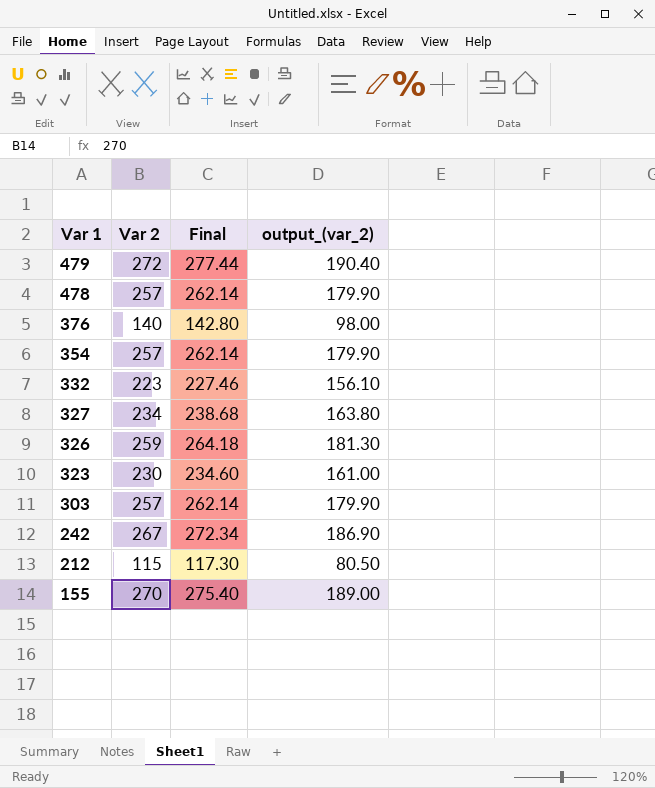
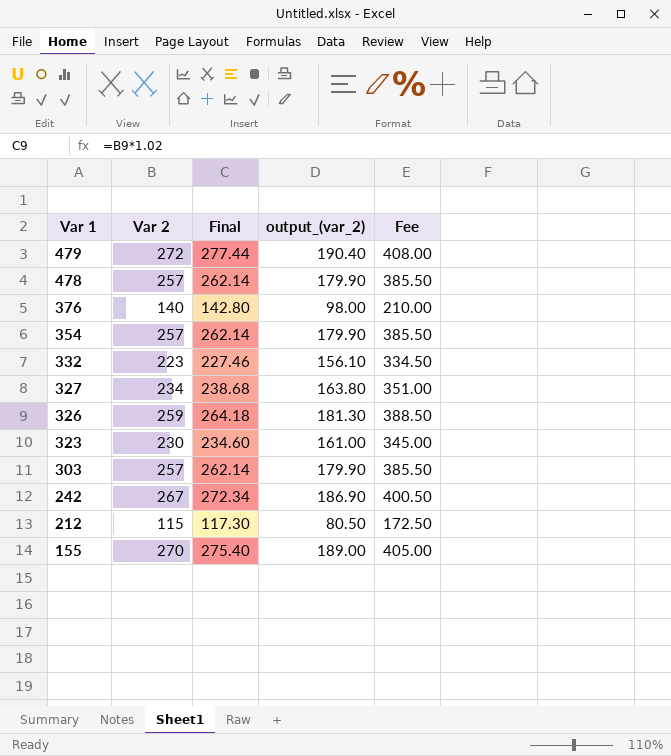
column Fee | formula: none -> [Var 2] * 1.5

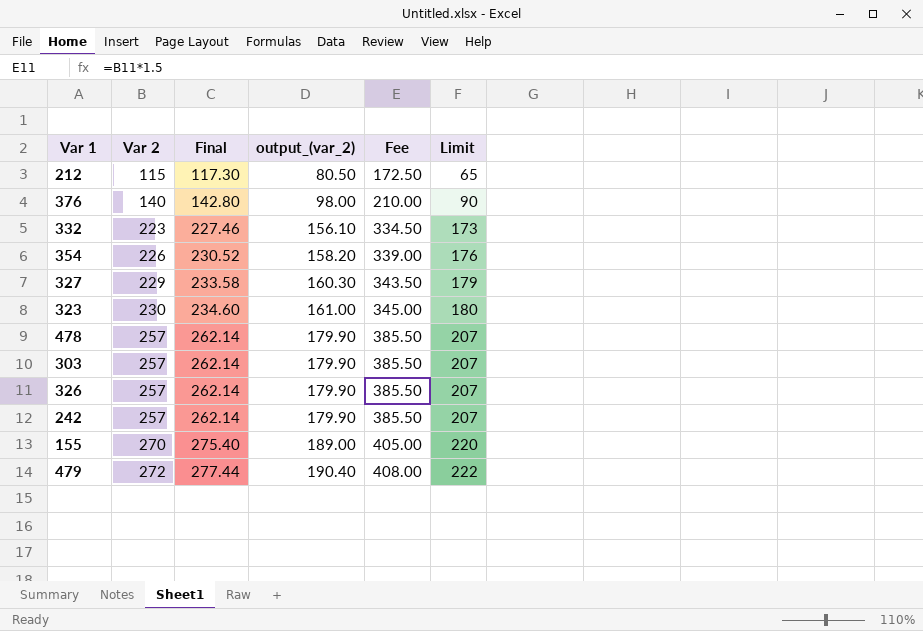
row order: Var 1 descending -> Var 2 ascending
column Limit | formula: none -> [Var 2] - 50
354 | Var 2: 257 -> 226
354 | Final: 262.14 -> 230.52
354 | output_(var_2): 179.90 -> 158.20
354 | Fee: 385.50 -> 339.00
327 | Var 2: 234 -> 229
327 | Final: 238.68 -> 233.58
327 | output_(var_2): 163.80 -> 160.30
327 | Fee: 351.00 -> 343.50
326 | Var 2: 259 -> 257
326 | Final: 264.18 -> 262.14
326 | output_(var_2): 181.30 -> 179.90
326 | Fee: 388.50 -> 385.50
242 | Var 2: 267 -> 257
242 | Final: 272.34 -> 262.14
242 | output_(var_2): 186.90 -> 179.90
242 | Fee: 400.50 -> 385.50

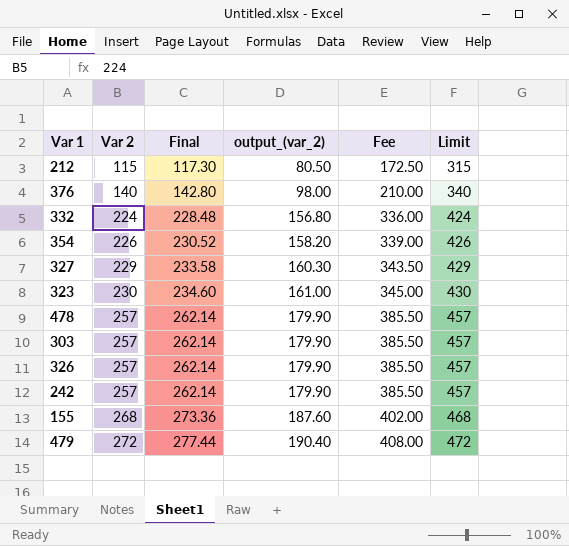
column Limit | formula: [Var 2] - 50 -> [Var 2] + 200
332 | Var 2: 223 -> 224
332 | Final: 227.46 -> 228.48
332 | output_(var_2): 156.10 -> 156.80
332 | Fee: 334.50 -> 336.00
155 | Var 2: 270 -> 268
155 | Final: 275.40 -> 273.36
155 | output_(var_2): 189.00 -> 187.60
155 | Fee: 405.00 -> 402.00

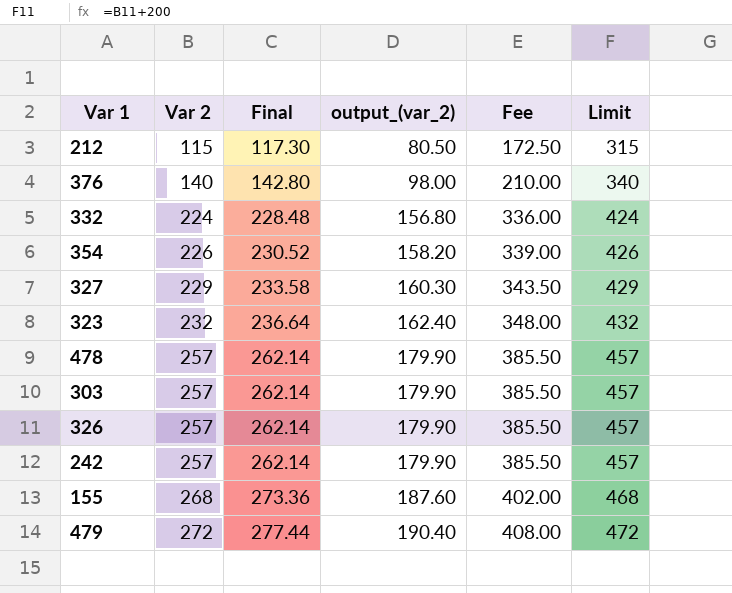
323 | Var 2: 230 -> 232
323 | Final: 234.60 -> 236.64
323 | output_(var_2): 161.00 -> 162.40
323 | Fee: 345.00 -> 348.00
323 | Limit: 430 -> 432

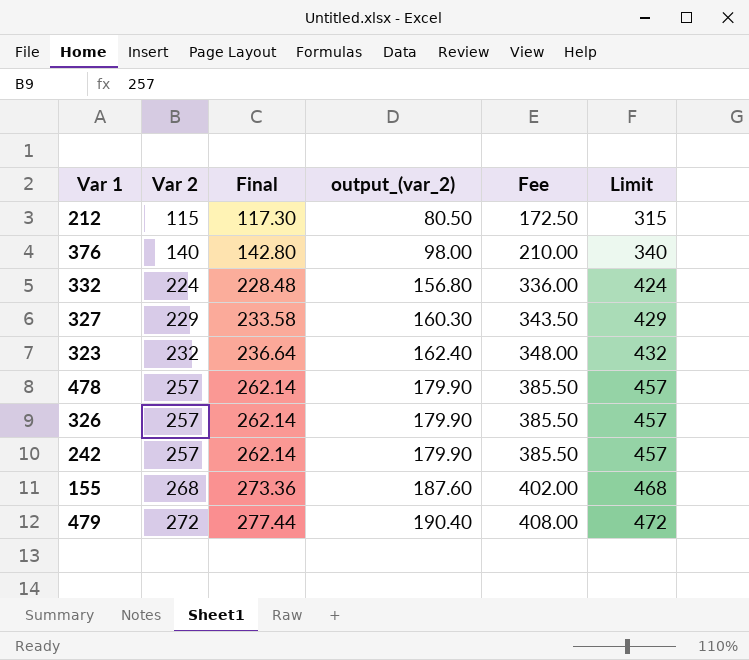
row 354: 226 | 230.52 | 158.20 | 339.00 | 426 -> none
row 303: 257 | 262.14 | 179.90 | 385.50 | 457 -> none

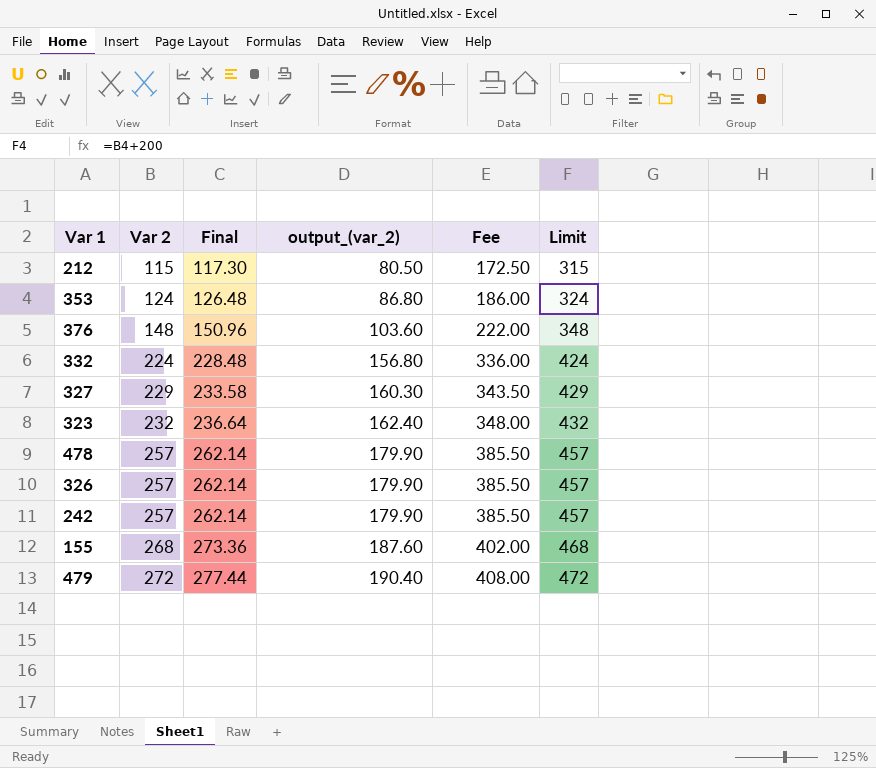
row 353: none -> 124 | 126.48 | 86.80 | 186.00 | 324
376 | Var 2: 140 -> 148
376 | Final: 142.80 -> 150.96
376 | output_(var_2): 98.00 -> 103.60
376 | Fee: 210.00 -> 222.00
376 | Limit: 340 -> 348

